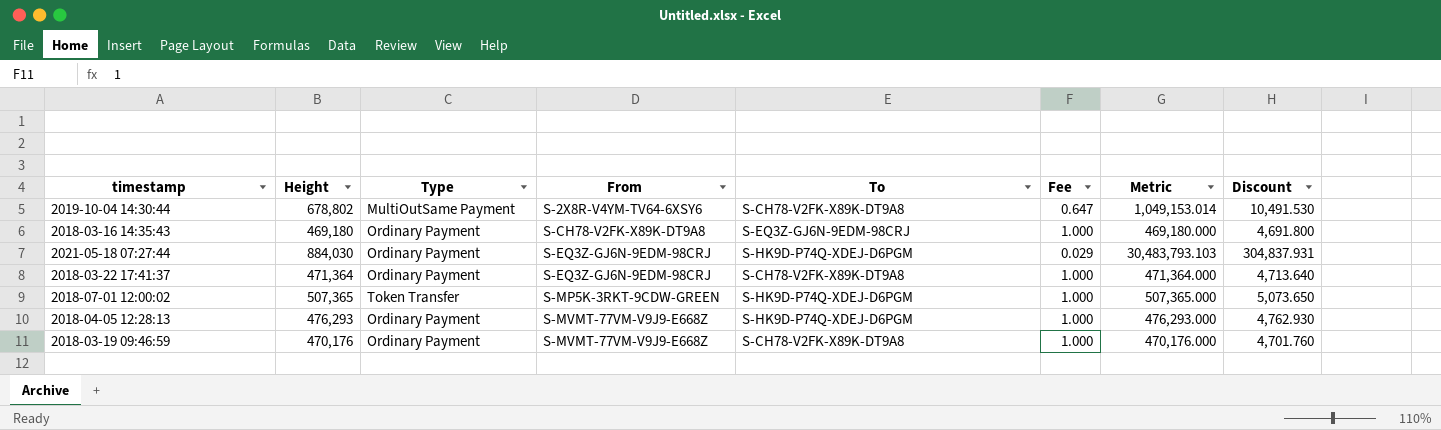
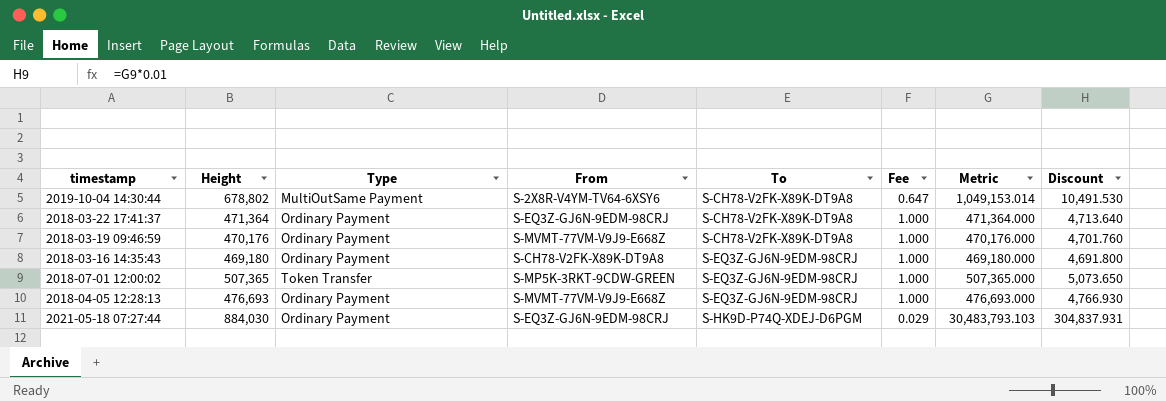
row order: From ascending -> To ascending
2018-07-01 12:00:02 | To: S-HK9D-P74Q-XDEJ-D6PGM -> S-EQ3Z-GJ6N-9EDM-98CRJ
2018-04-05 12:28:13 | Height: 476,293 -> 476,693
2018-04-05 12:28:13 | To: S-HK9D-P74Q-XDEJ-D6PGM -> S-EQ3Z-GJ6N-9EDM-98CRJ
2018-04-05 12:28:13 | Metric: 476,293.000 -> 476,693.000
2018-04-05 12:28:13 | Discount: 4,762.930 -> 4,766.930

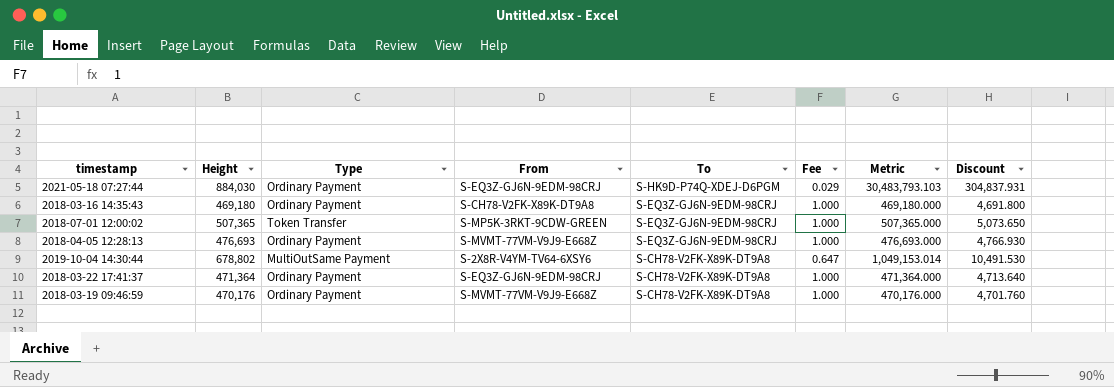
row order: To ascending -> To descending

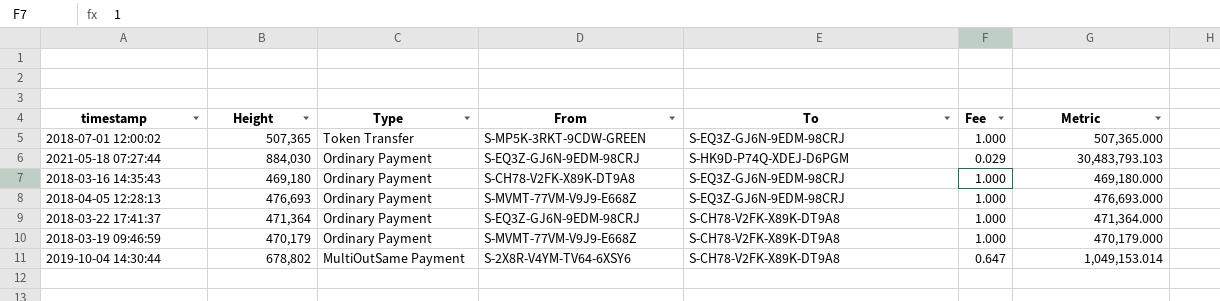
row order: To descending -> Type descending
column Discount | formula: [Metric] * 0.01 -> none
2018-03-19 09:46:59 | Height: 470,176 -> 470,179
2018-03-19 09:46:59 | Metric: 470,176.000 -> 470,179.000

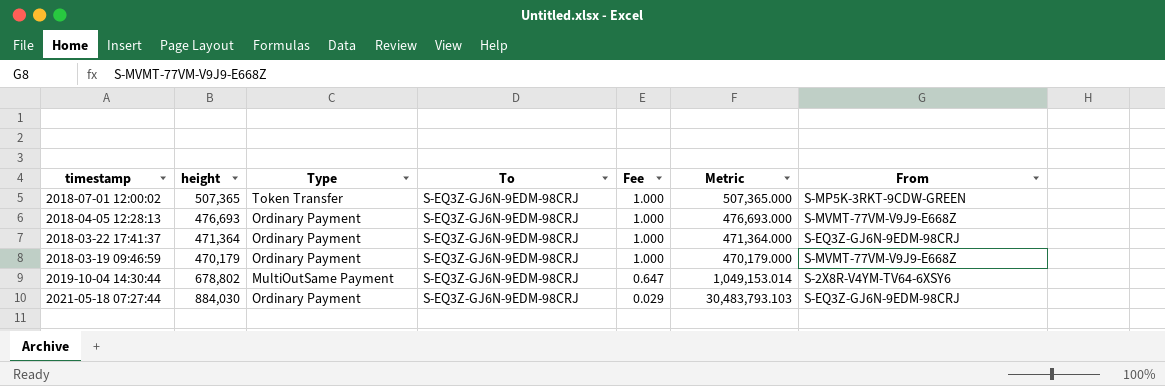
row order: Type descending -> Fee descending
column name: Height -> height
column From | position: 4 -> 7
row 2018-03-16 14:35:43: 469,180 | Ordinary Payment | S-CH78-V2FK-X89K-DT9A8 | S-EQ3Z-GJ6N-9EDM-98CRJ | 1.000 | 469,180.000 -> none
2018-03-22 17:41:37 | To: S-CH78-V2FK-X89K-DT9A8 -> S-EQ3Z-GJ6N-9EDM-98CRJ
2018-03-19 09:46:59 | To: S-CH78-V2FK-X89K-DT9A8 -> S-EQ3Z-GJ6N-9EDM-98CRJ
2019-10-04 14:30:44 | To: S-CH78-V2FK-X89K-DT9A8 -> S-EQ3Z-GJ6N-9EDM-98CRJ
2021-05-18 07:27:44 | To: S-HK9D-P74Q-XDEJ-D6PGM -> S-EQ3Z-GJ6N-9EDM-98CRJ

